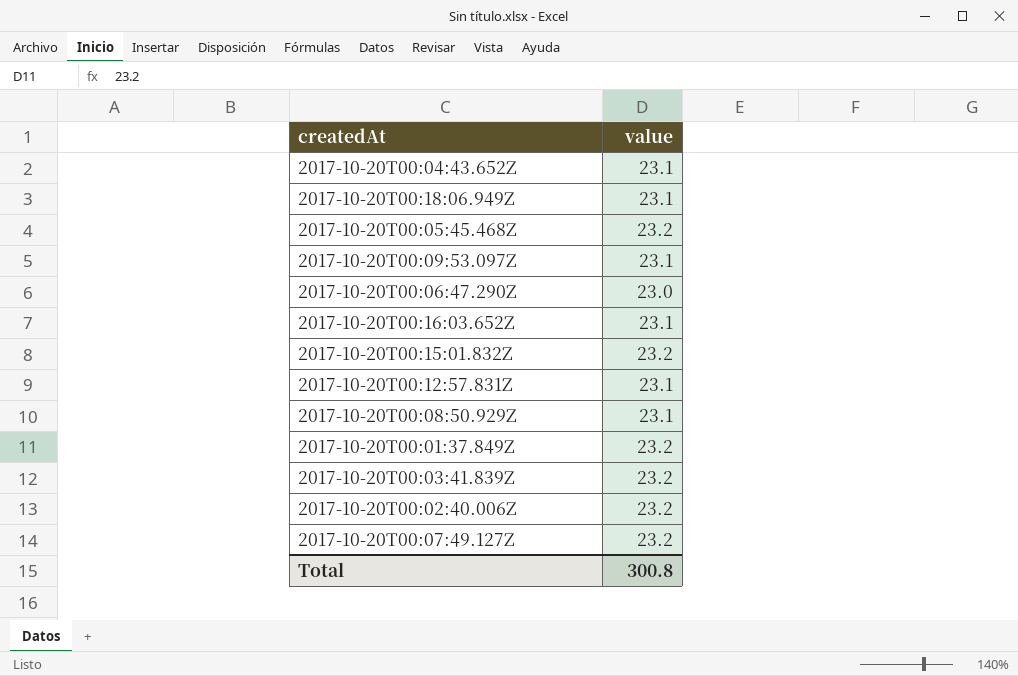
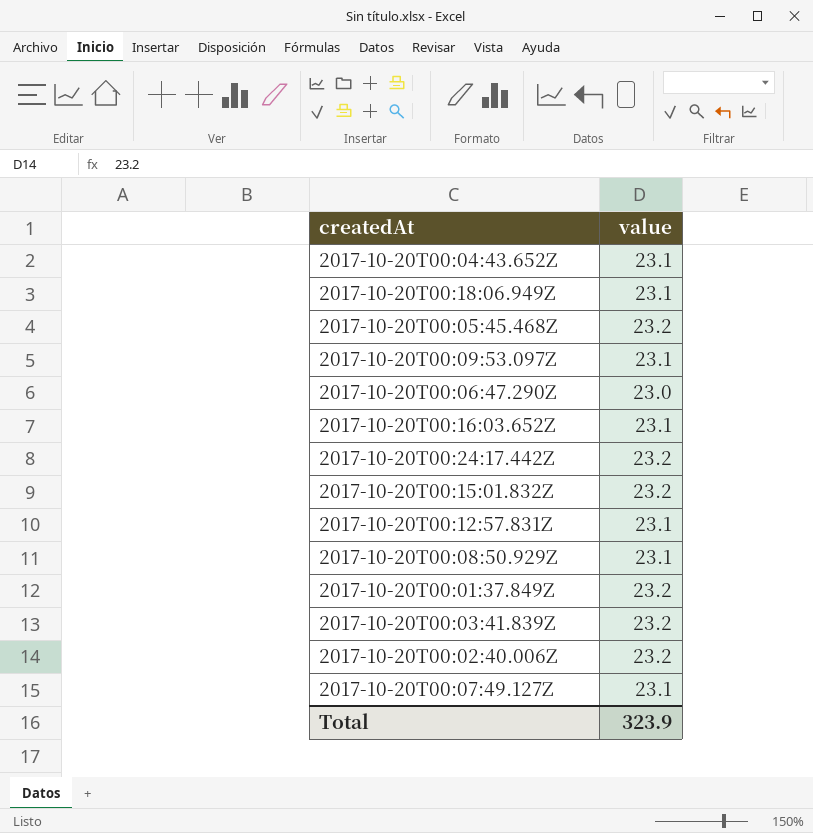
row 2017-10-20T00:24:17.442Z: none -> 23.2
2017-10-20T00:07:49.127Z | value: 23.2 -> 23.1
Total | value: 300.8 -> 323.9

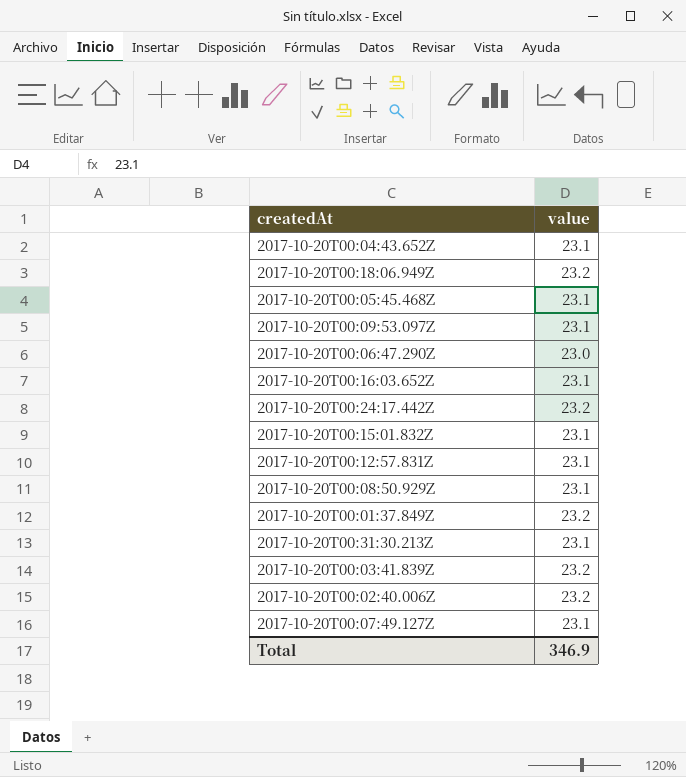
2017-10-20T00:18:06.949Z | value: 23.1 -> 23.2
2017-10-20T00:05:45.468Z | value: 23.2 -> 23.1
2017-10-20T00:15:01.832Z | value: 23.2 -> 23.1
row 2017-10-20T00:31:30.213Z: none -> 23.1
Total | value: 323.9 -> 346.9

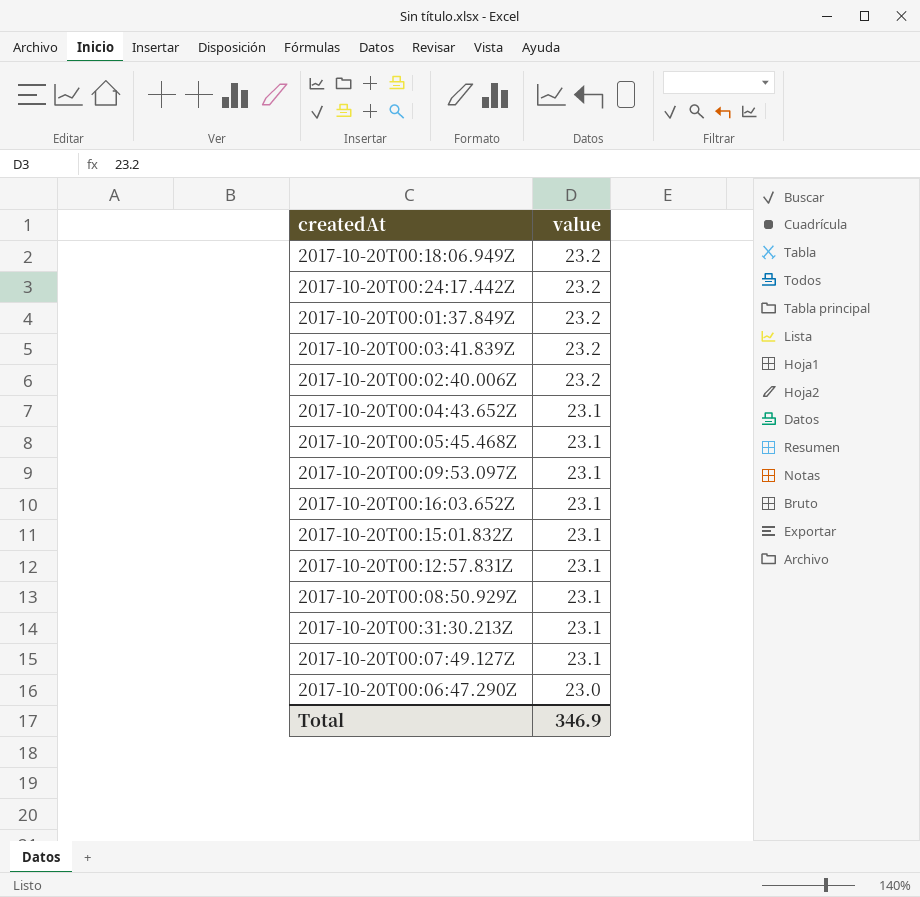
row order: none -> value descending

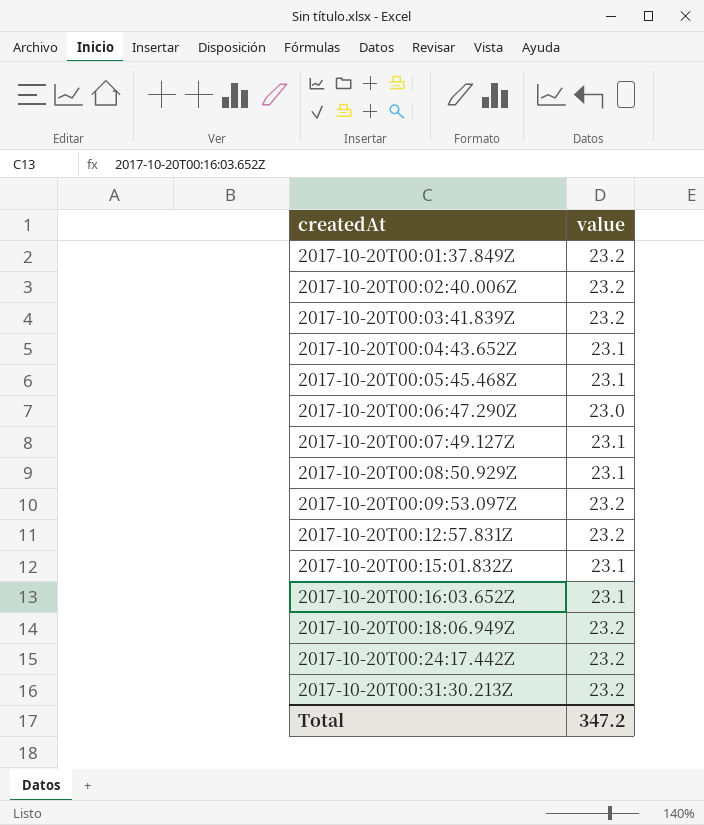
row order: value descending -> createdAt ascending
2017-10-20T00:09:53.097Z | value: 23.1 -> 23.2
2017-10-20T00:12:57.831Z | value: 23.1 -> 23.2
2017-10-20T00:31:30.213Z | value: 23.1 -> 23.2
Total | value: 346.9 -> 347.2

